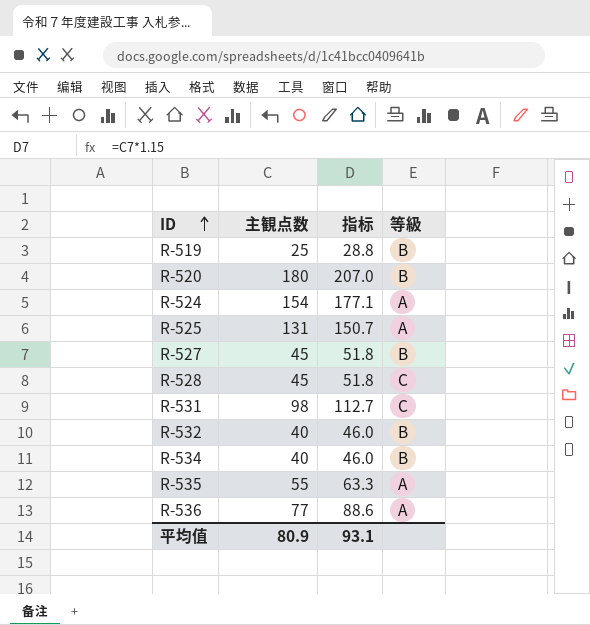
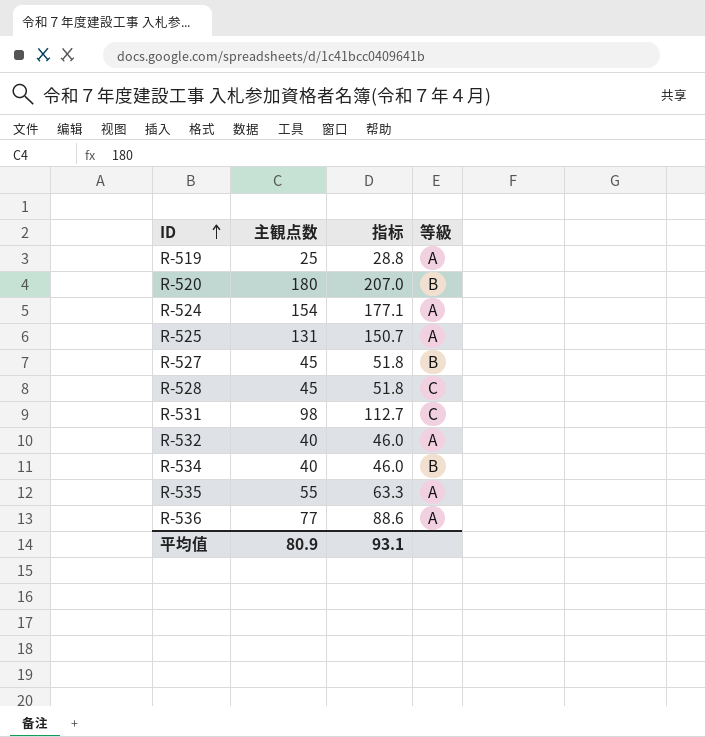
R-519 | 等級: B -> A
R-532 | 等級: B -> A

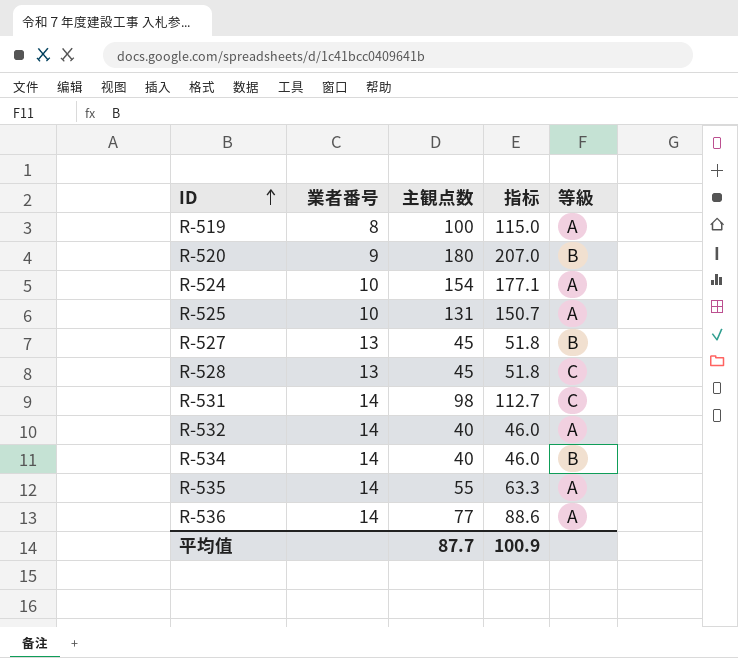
column 業者番号 | position: none -> 2
R-519 | 主観点数: 25 -> 100
R-519 | 指标: 28.8 -> 115.0
平均值 | 主観点数: 80.9 -> 87.7
平均值 | 指标: 93.1 -> 100.9

